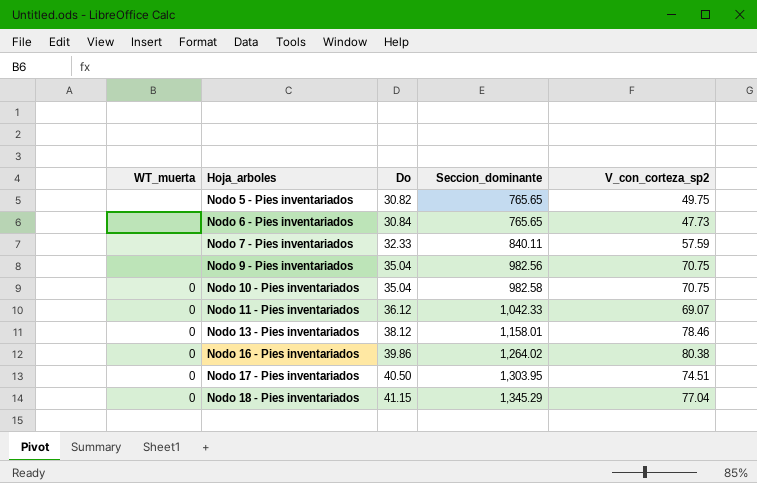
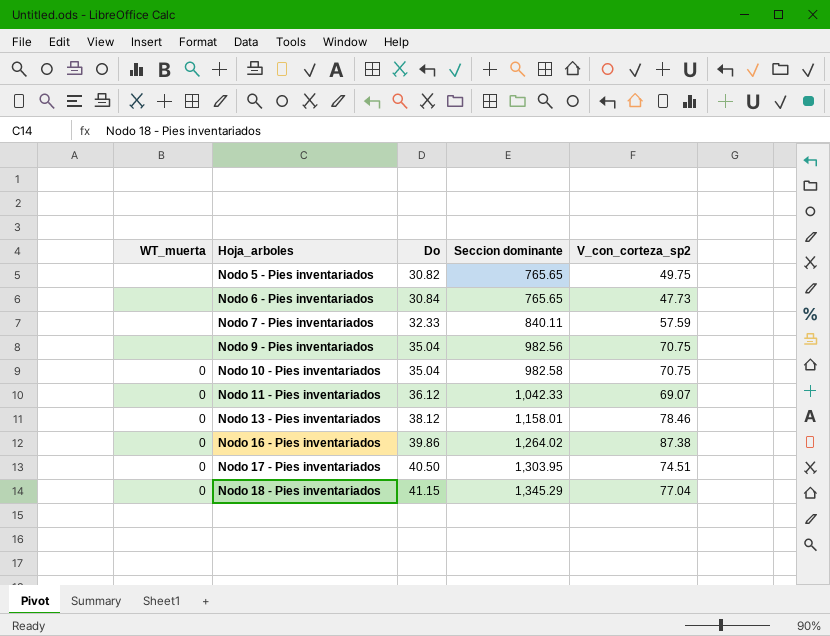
column name: Seccion_dominante -> Seccion dominante
Nodo 16 - Pies inventariados | V_con_corteza_sp2: 80.38 -> 87.38

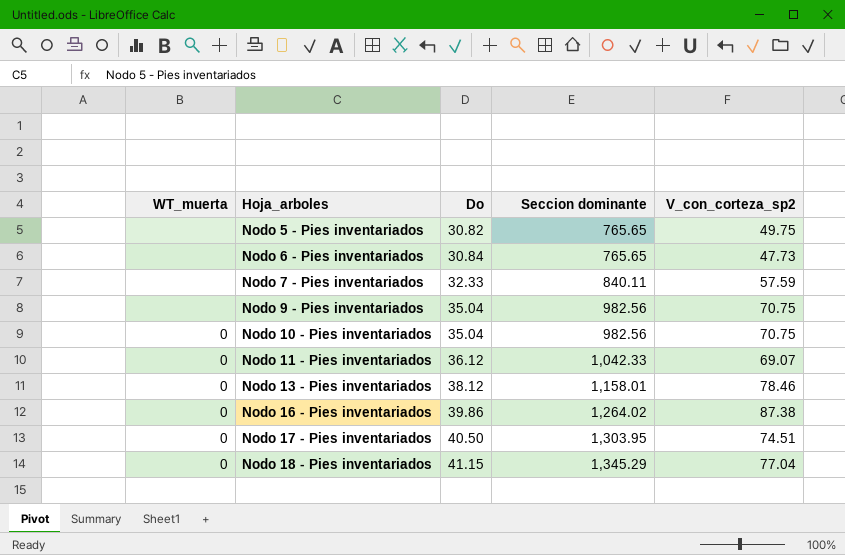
Nodo 10 - Pies inventariados | Seccion dominante: 982.58 -> 982.56

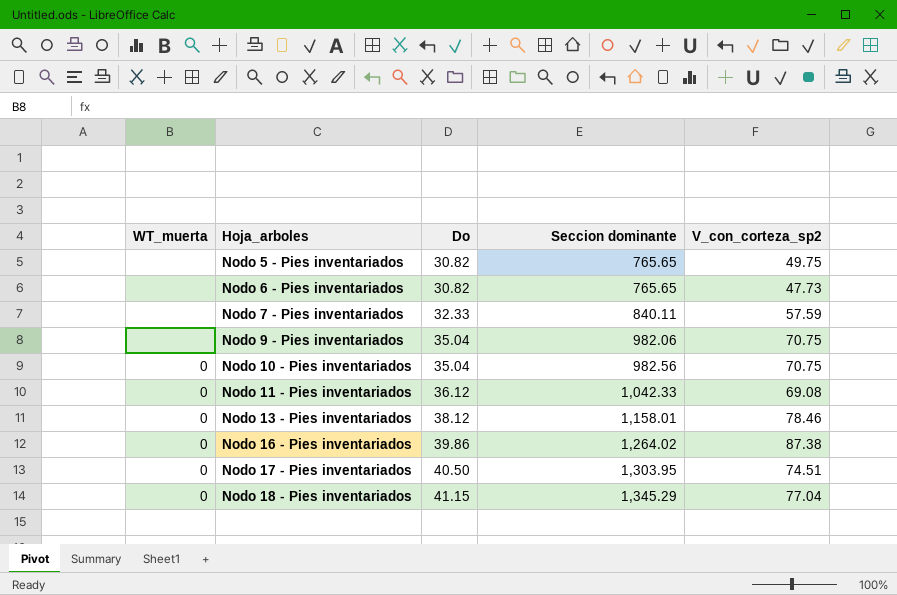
Nodo 6 - Pies inventariados | Do: 30.84 -> 30.82
Nodo 9 - Pies inventariados | Seccion dominante: 982.56 -> 982.06
Nodo 11 - Pies inventariados | V_con_corteza_sp2: 69.07 -> 69.08

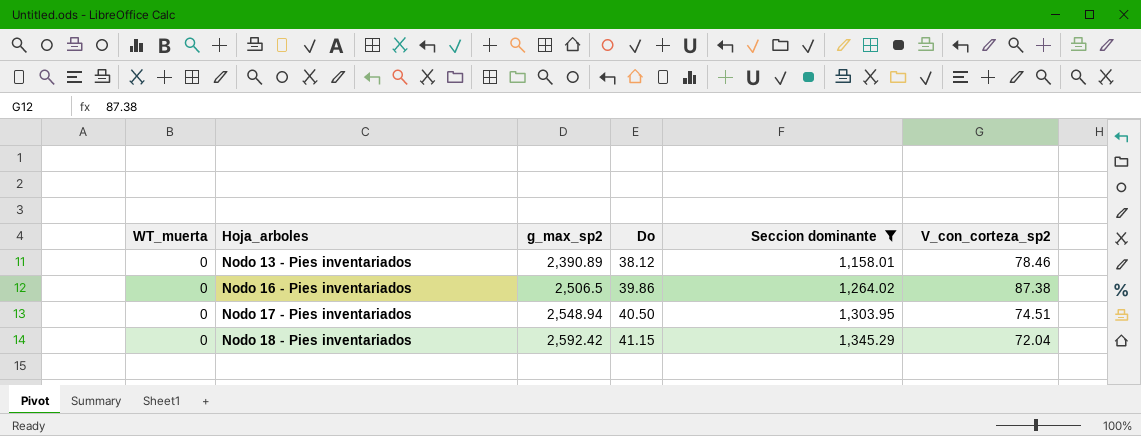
filter: none -> Seccion dominante >= 1,158.01
column g_max_sp2 | position: none -> 3
Nodo 18 - Pies inventariados | V_con_corteza_sp2: 77.04 -> 72.04

